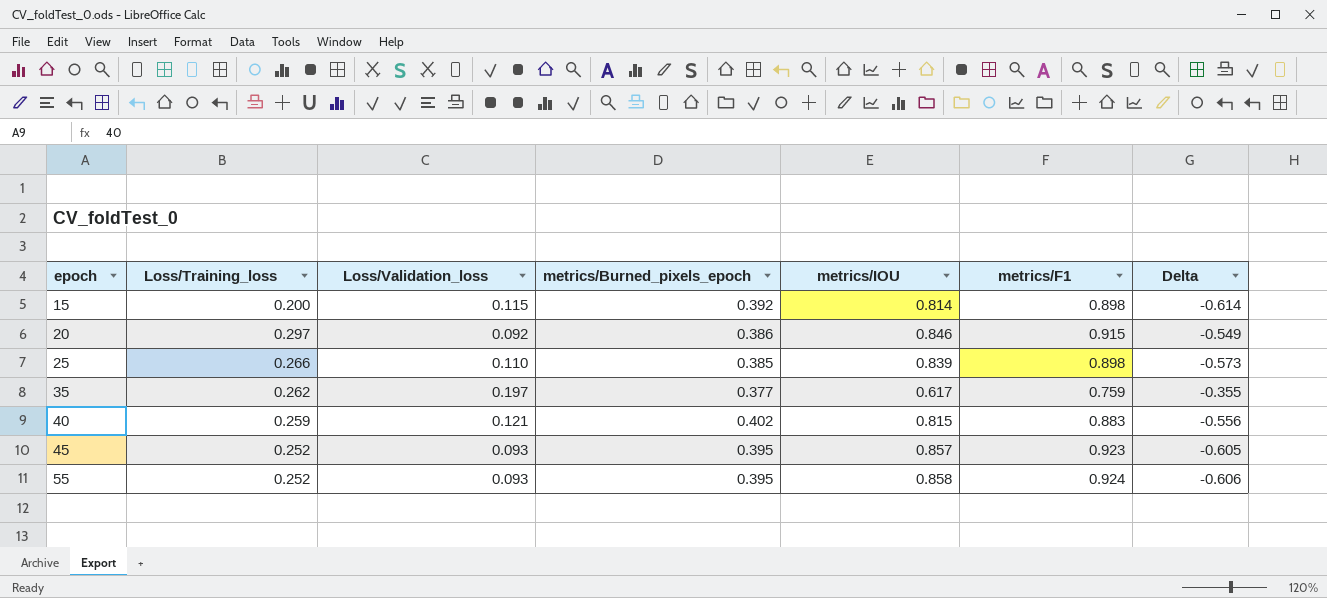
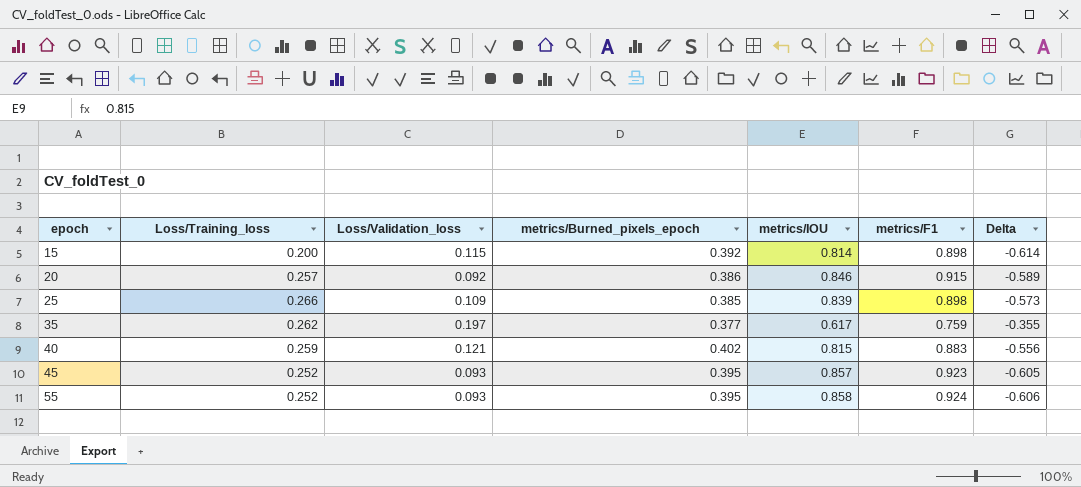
20 | Loss/Training_loss: 0.297 -> 0.257
20 | Delta: -0.549 -> -0.589
25 | Loss/Validation_loss: 0.110 -> 0.109

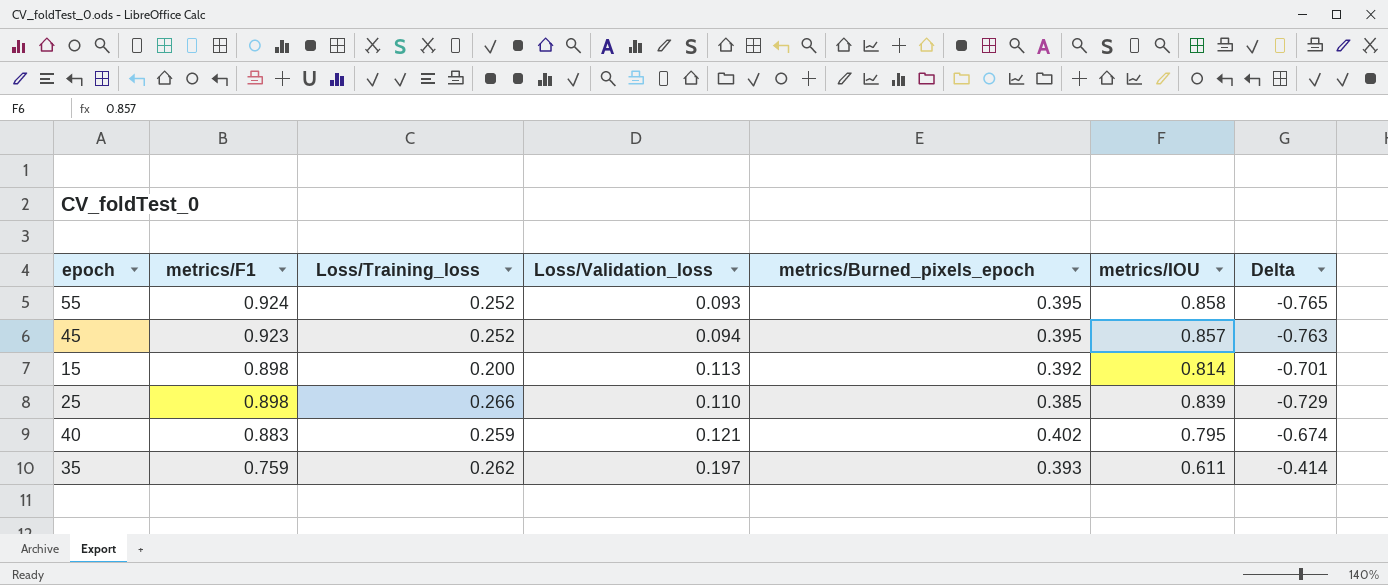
row order: epoch ascending -> metrics/F1 descending
column metrics/F1 | position: 6 -> 2
column Delta | formula: [Loss/Training_loss] - [metrics/IOU] -> [Loss/Validation_loss] - [metrics/IOU]
row 20: 0.257 | 0.092 | 0.386 | 0.846 | 0.915 | -0.589 -> none
45 | Loss/Validation_loss: 0.093 -> 0.094
15 | Loss/Validation_loss: 0.115 -> 0.113
25 | Loss/Validation_loss: 0.109 -> 0.110
40 | metrics/IOU: 0.815 -> 0.795
35 | metrics/Burned_pixels_epoch: 0.377 -> 0.393
35 | metrics/IOU: 0.617 -> 0.611

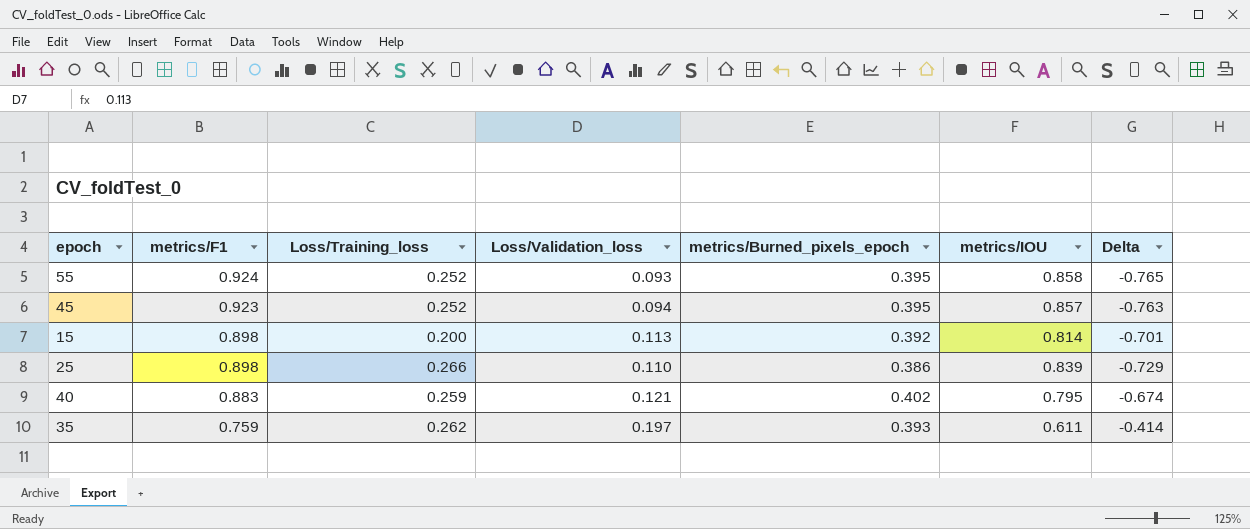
25 | metrics/Burned_pixels_epoch: 0.385 -> 0.386

